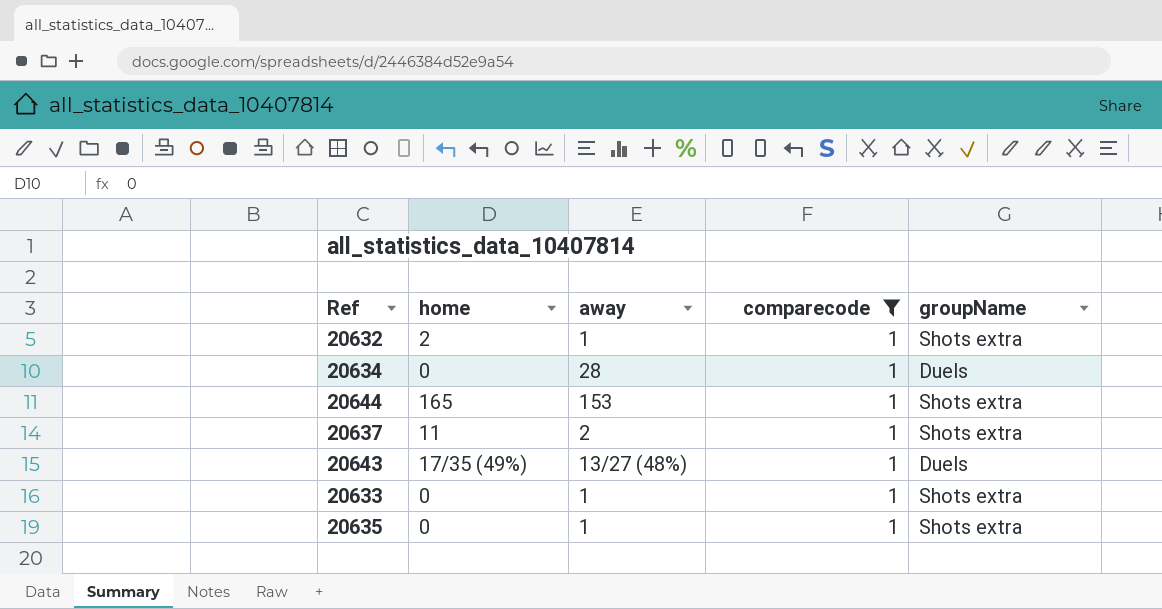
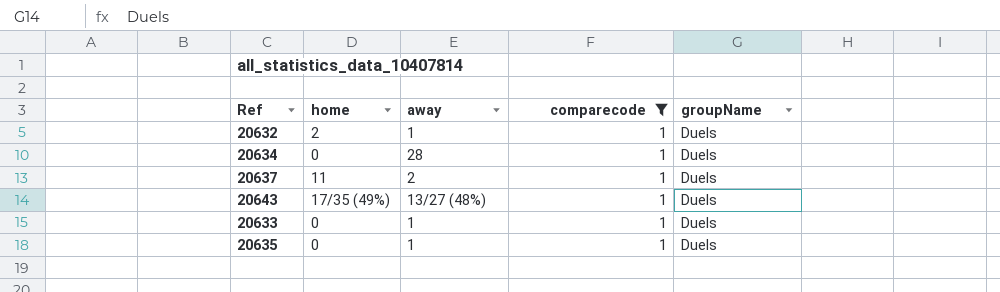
row 20644: 165 | 153 | 1 | Shots extra -> none
20632 | groupName: Shots extra -> Duels
20637 | groupName: Shots extra -> Duels
20633 | groupName: Shots extra -> Duels
20635 | groupName: Shots extra -> Duels

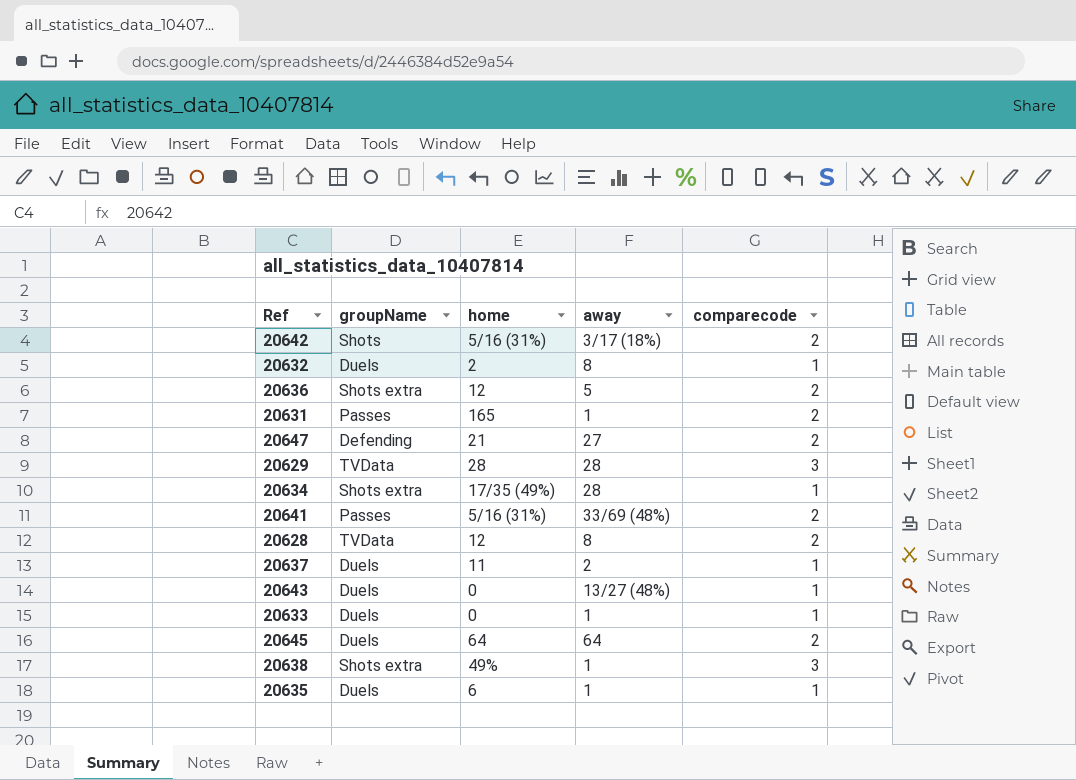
filter: comparecode = 1 -> none
column groupName | position: 5 -> 2
20632 | away: 1 -> 8
20634 | groupName: Duels -> Shots extra
20634 | home: 0 -> 17/35 (49%)
20643 | home: 17/35 (49%) -> 0
20635 | home: 0 -> 6

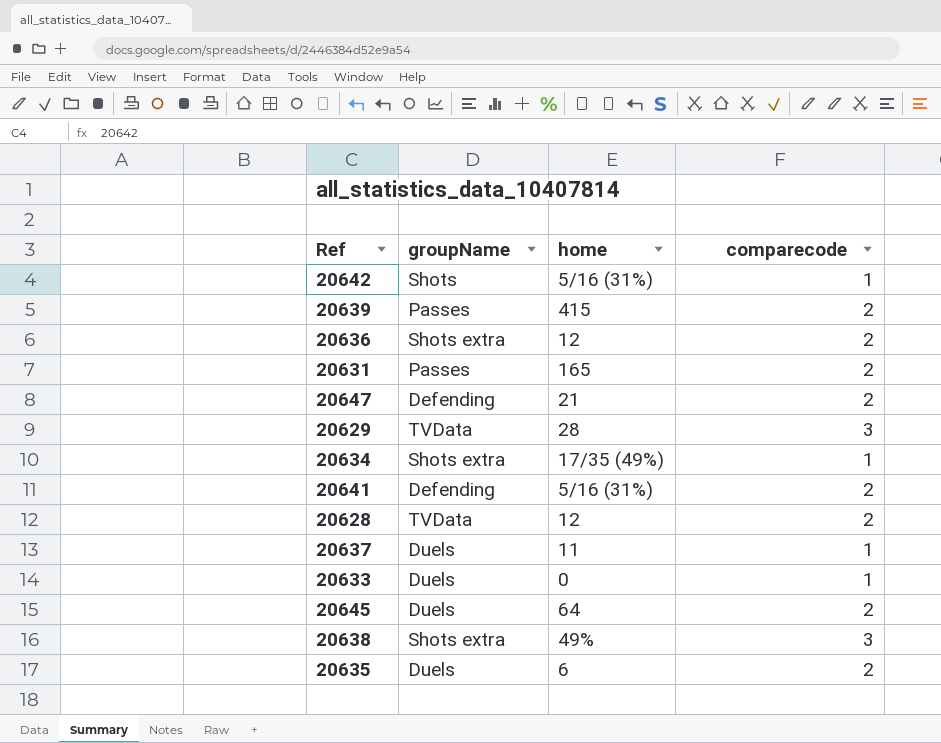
column away | position: 4 -> none
row 20632: Duels | 2 | 8 | 1 -> none
row 20643: Duels | 0 | 13/27 (48%) | 1 -> none
20642 | comparecode: 2 -> 1
row 20639: none -> Passes | 415 | 2
20641 | groupName: Passes -> Defending
20635 | comparecode: 1 -> 2

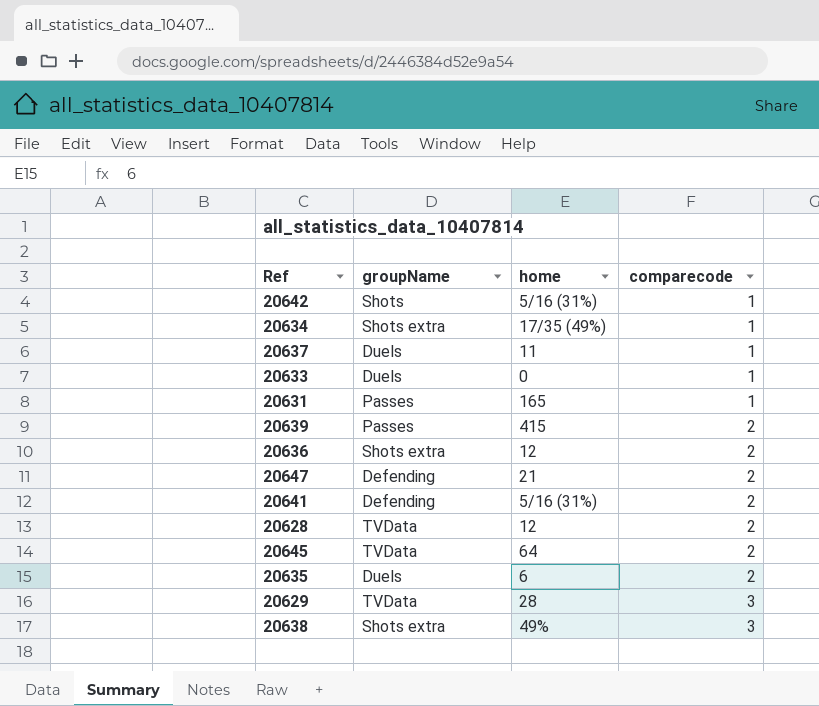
row order: none -> comparecode ascending
20631 | comparecode: 2 -> 1
20645 | groupName: Duels -> TVData

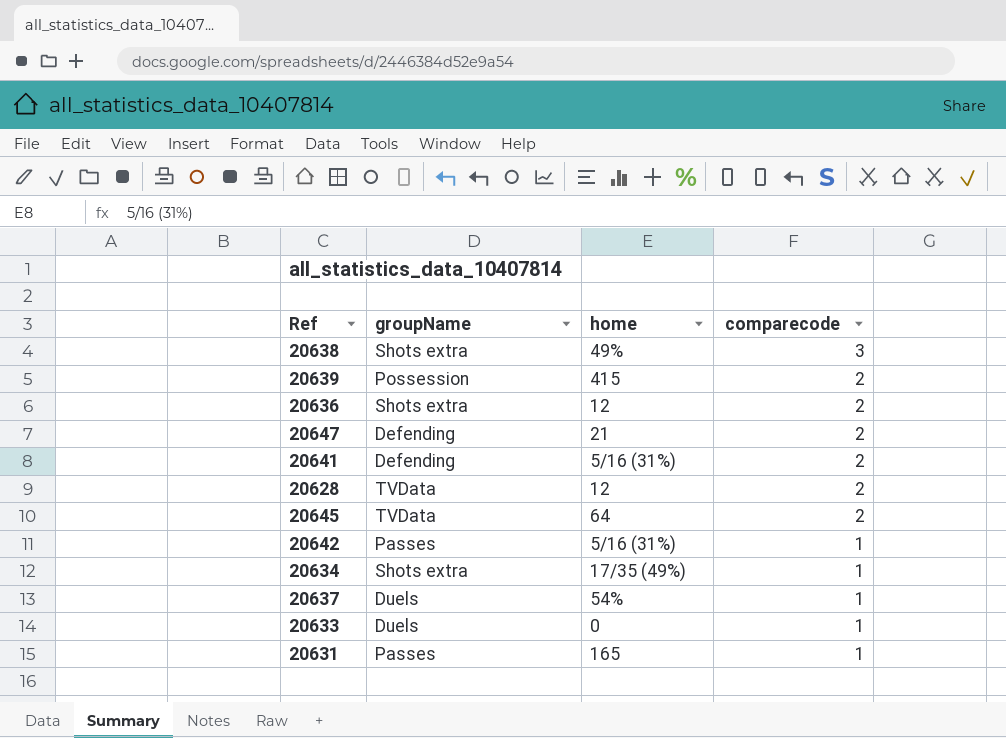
row order: comparecode ascending -> comparecode descending
row 20635: Duels | 6 | 2 -> none
row 20629: TVData | 28 | 3 -> none
20639 | groupName: Passes -> Possession
20642 | groupName: Shots -> Passes
20637 | home: 11 -> 54%

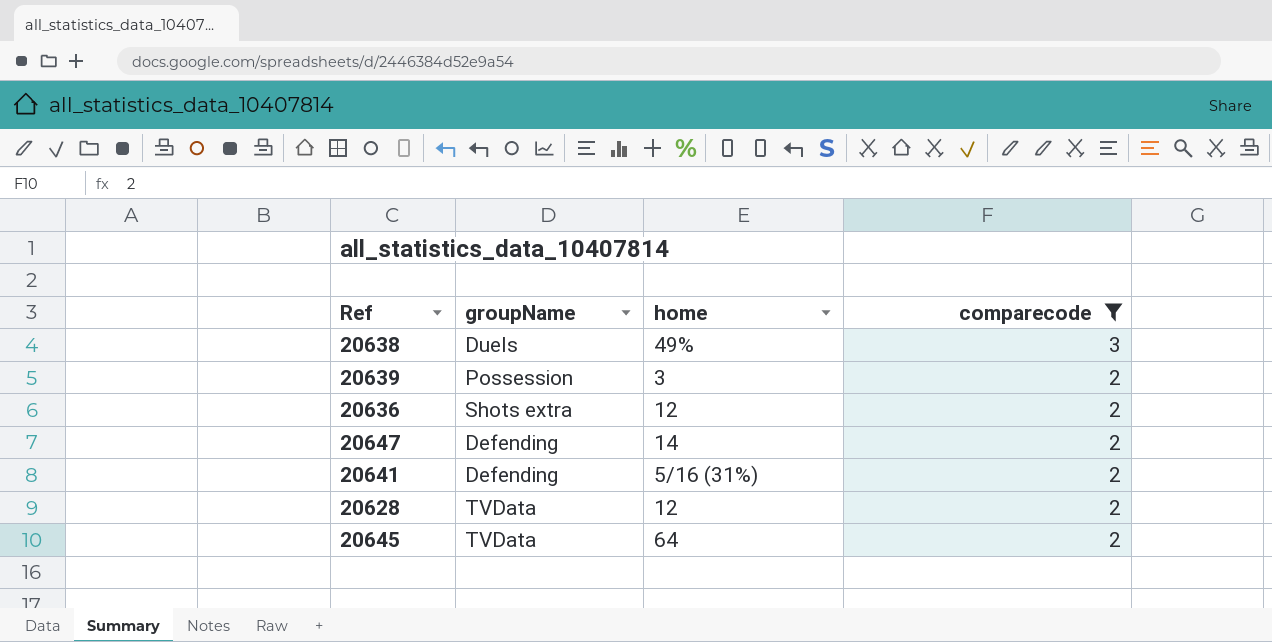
filter: none -> comparecode != 1
20638 | groupName: Shots extra -> Duels
20639 | home: 415 -> 3
20647 | home: 21 -> 14

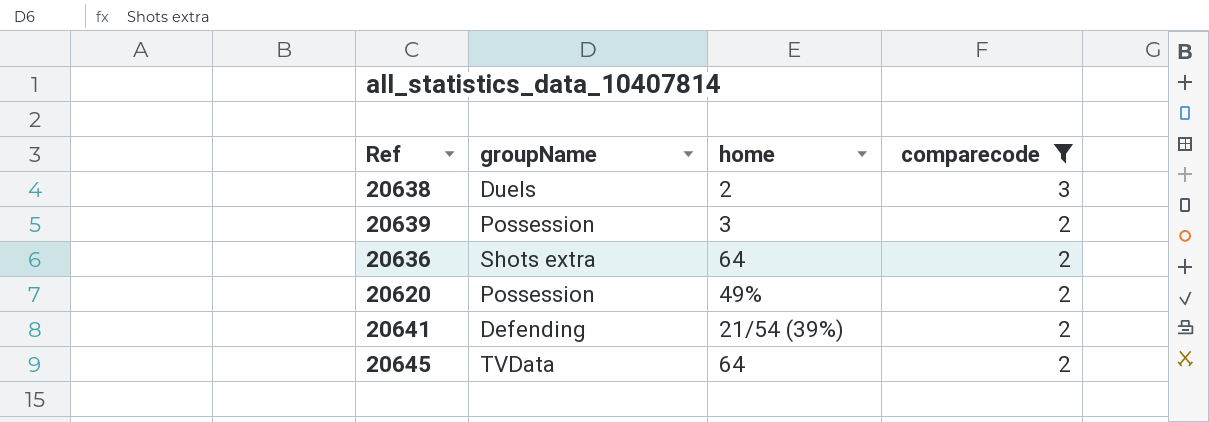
row 20647: Defending | 14 | 2 -> none
row 20628: TVData | 12 | 2 -> none
20638 | home: 49% -> 2
20636 | home: 12 -> 64
row 20620: none -> Possession | 49% | 2
20641 | home: 5/16 (31%) -> 21/54 (39%)

